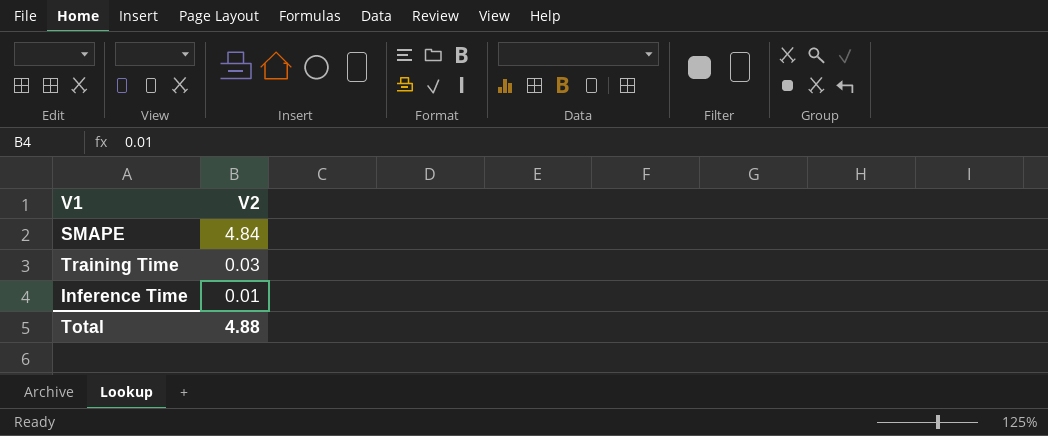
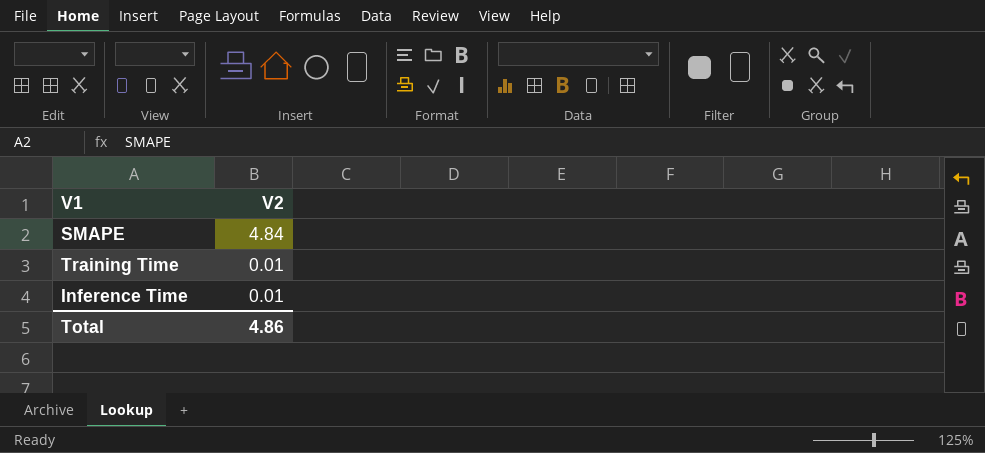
Training Time | V2: 0.03 -> 0.01
Total | V2: 4.88 -> 4.86

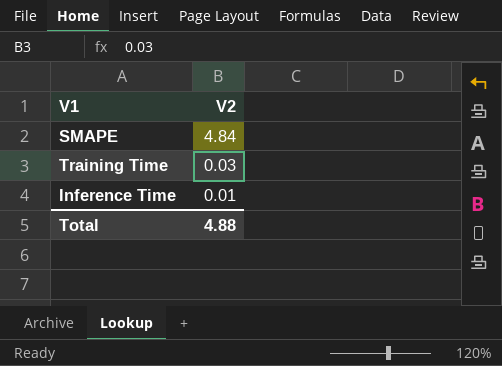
Training Time | V2: 0.01 -> 0.03
Total | V2: 4.86 -> 4.88

